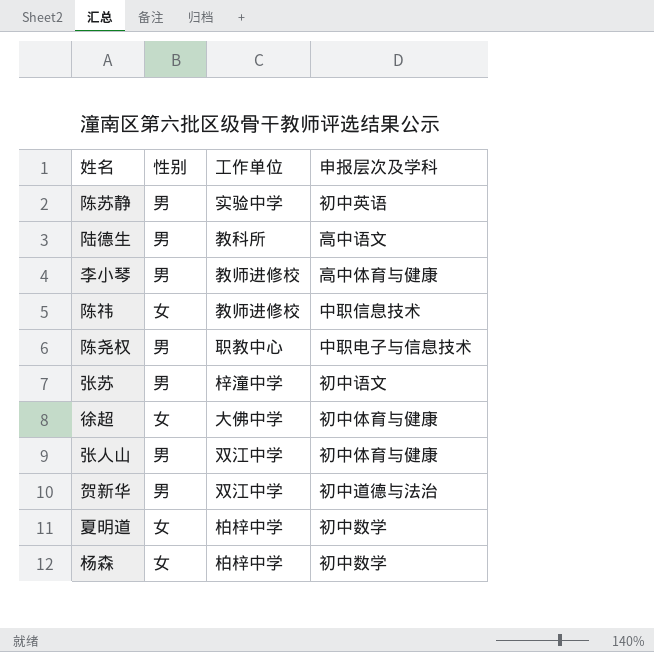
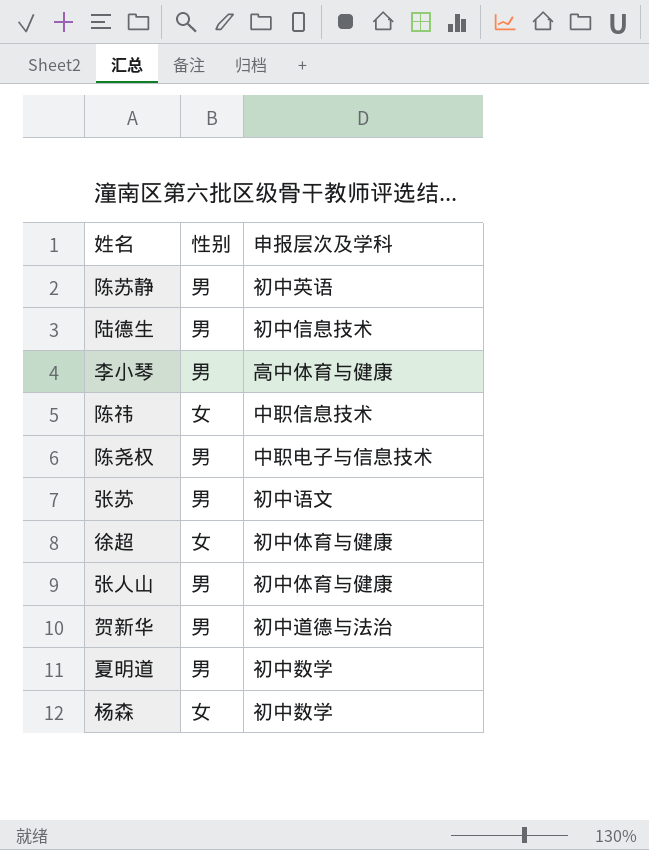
column 工作单位 | position: 3 -> none
陆德生 | 申报层次及学科: 高中语文 -> 初中信息技术
夏明道 | 性别: 女 -> 男

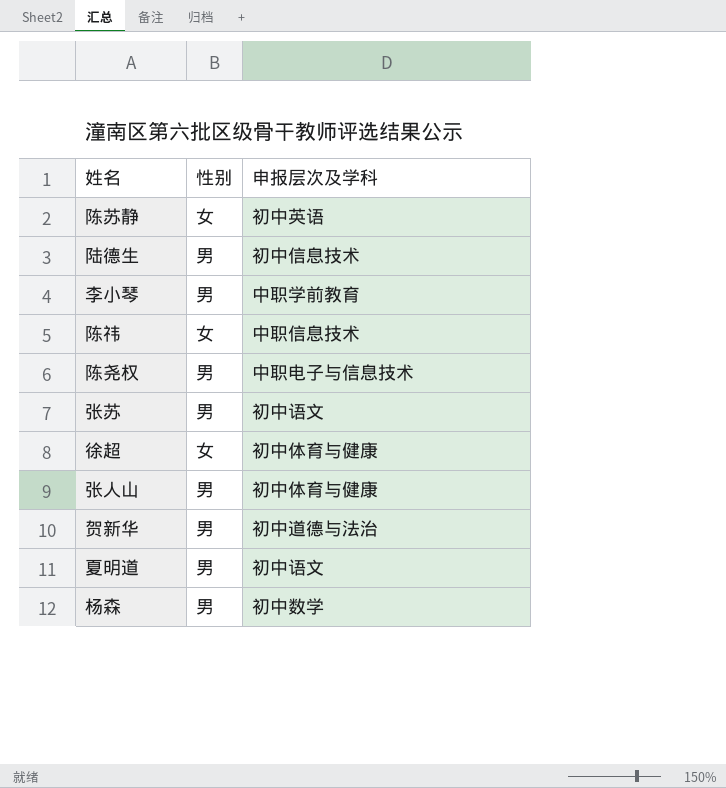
陈苏静 | 性别: 男 -> 女
李小琴 | 申报层次及学科: 高中体育与健康 -> 中职学前教育
夏明道 | 申报层次及学科: 初中数学 -> 初中语文
杨森 | 性别: 女 -> 男

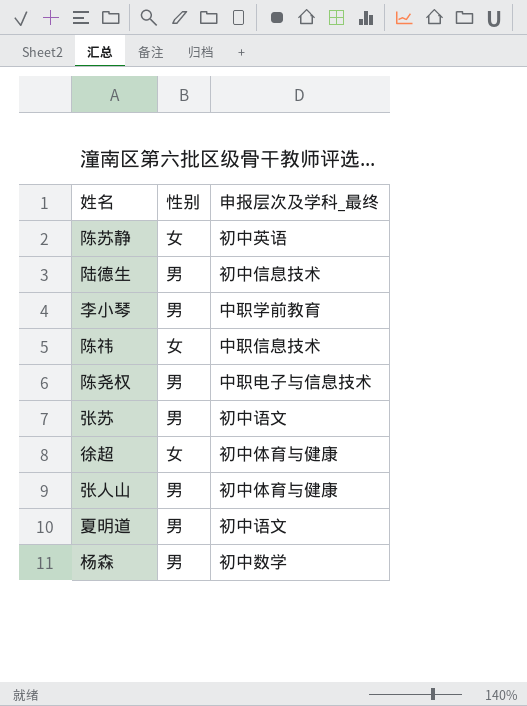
column name: 申报层次及学科 -> 申报层次及学科_最终
row 贺新华: 男 | 初中道德与法治 -> none

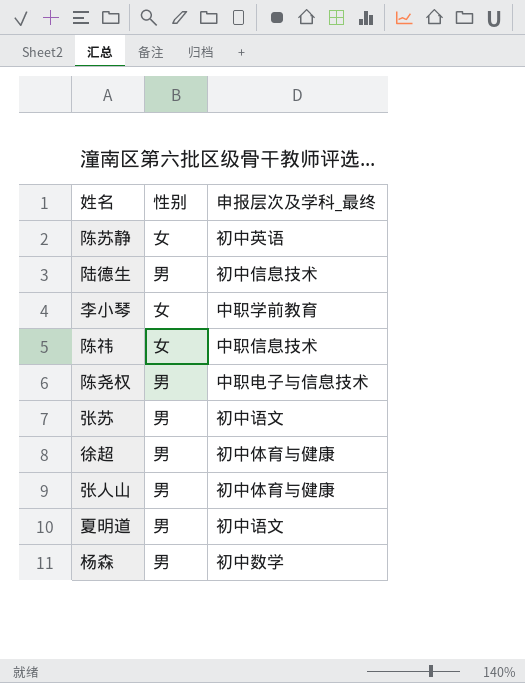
李小琴 | 性别: 男 -> 女
徐超 | 性别: 女 -> 男

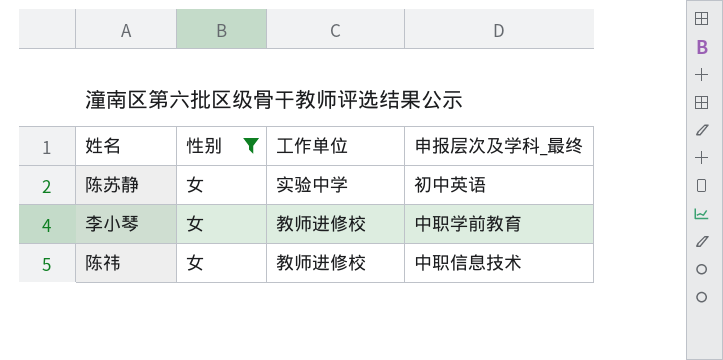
filter: none -> 性别 = 女
column 工作单位 | position: none -> 3

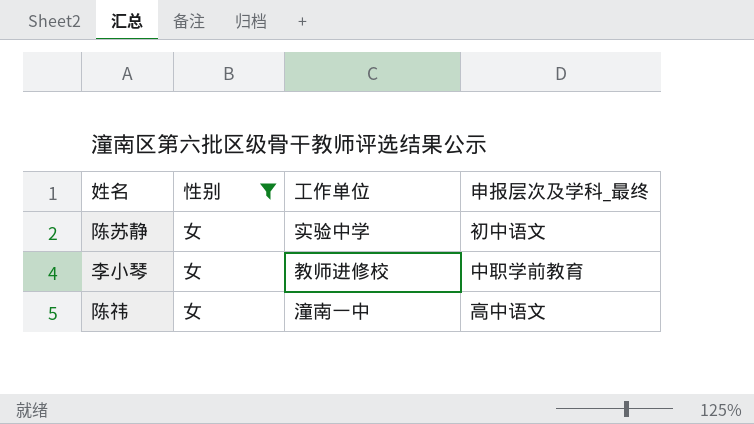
陈苏静 | 申报层次及学科_最终: 初中英语 -> 初中语文
陈祎 | 工作单位: 教师进修校 -> 潼南一中
陈祎 | 申报层次及学科_最终: 中职信息技术 -> 高中语文

